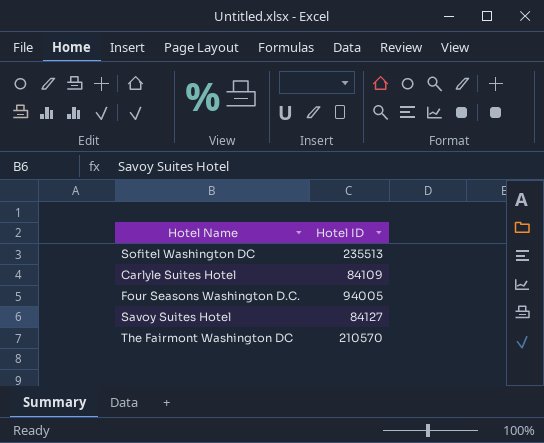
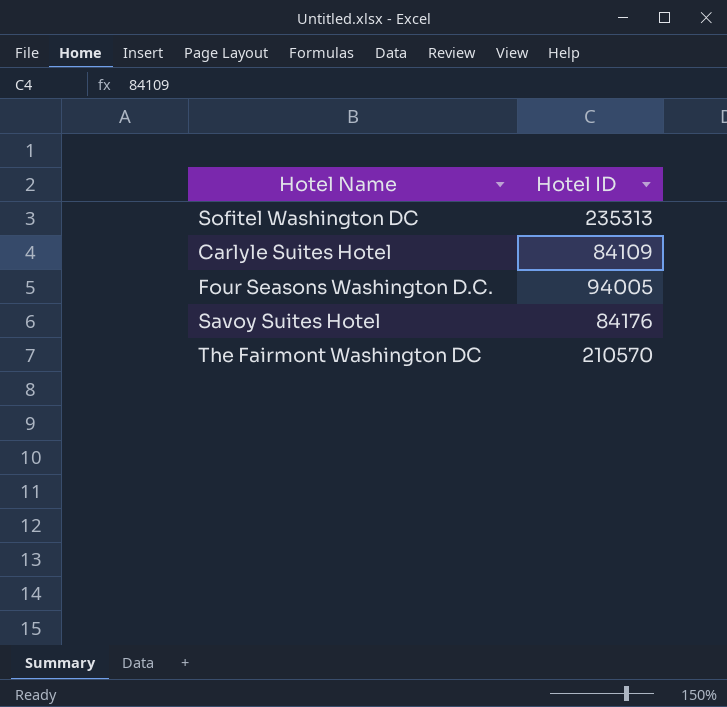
Sofitel Washington DC | Hotel ID: 235513 -> 235313
Savoy Suites Hotel | Hotel ID: 84127 -> 84176

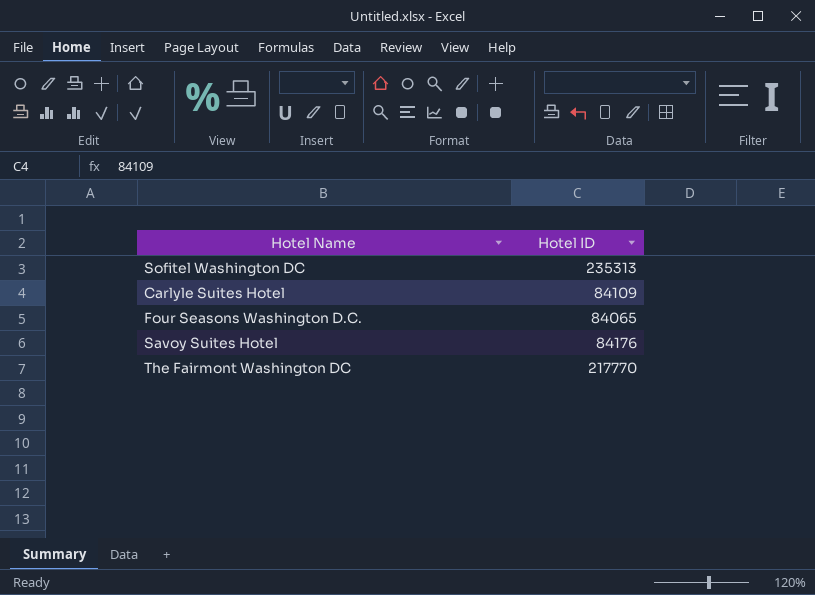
Four Seasons Washington D.C. | Hotel ID: 94005 -> 84065
The Fairmont Washington DC | Hotel ID: 210570 -> 217770

